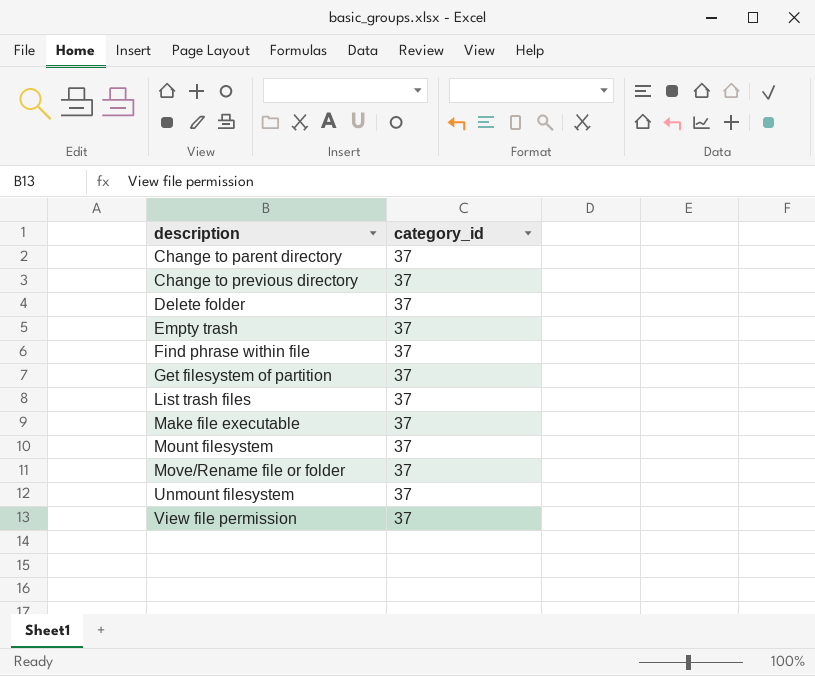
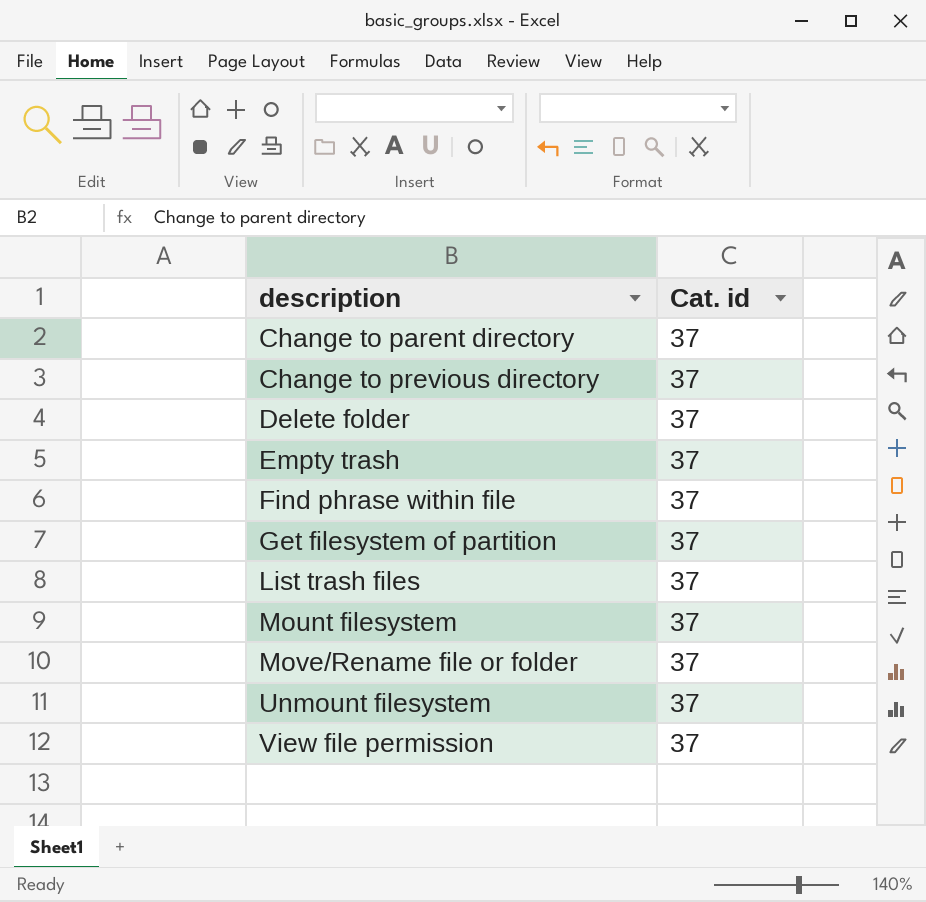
column name: category_id -> Cat. id
row Make file executable: 37 -> none

